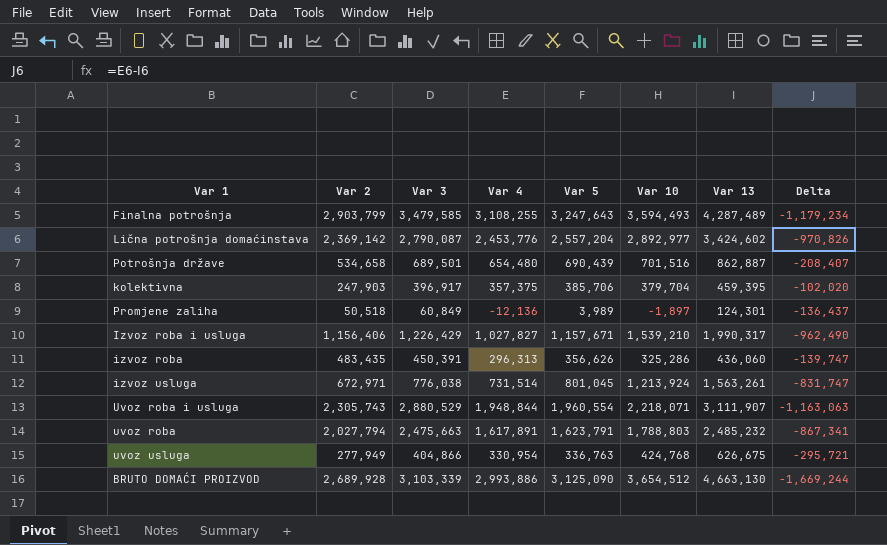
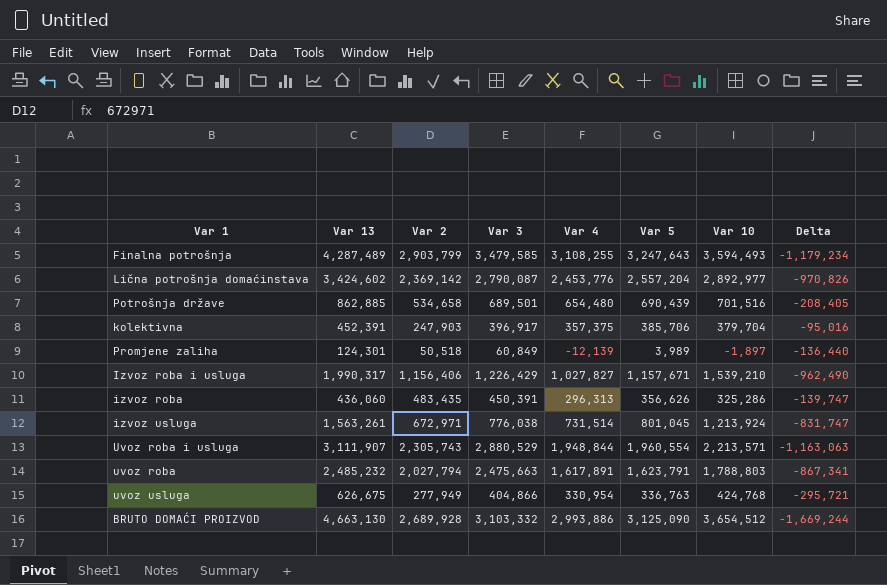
column Var 13 | position: 7 -> 2
Potrošnja države | Var 13: 862,887 -> 862,885
Potrošnja države | Delta: -208,407 -> -208,405
kolektivna | Var 13: 459,395 -> 452,391
kolektivna | Delta: -102,020 -> -95,016
Promjene zaliha | Var 4: -12,136 -> -12,139
Promjene zaliha | Delta: -136,437 -> -136,440
Uvoz roba i usluga | Var 10: 2,218,071 -> 2,213,571
BRUTO DOMAĆI PROIZVOD | Var 3: 3,103,339 -> 3,103,332

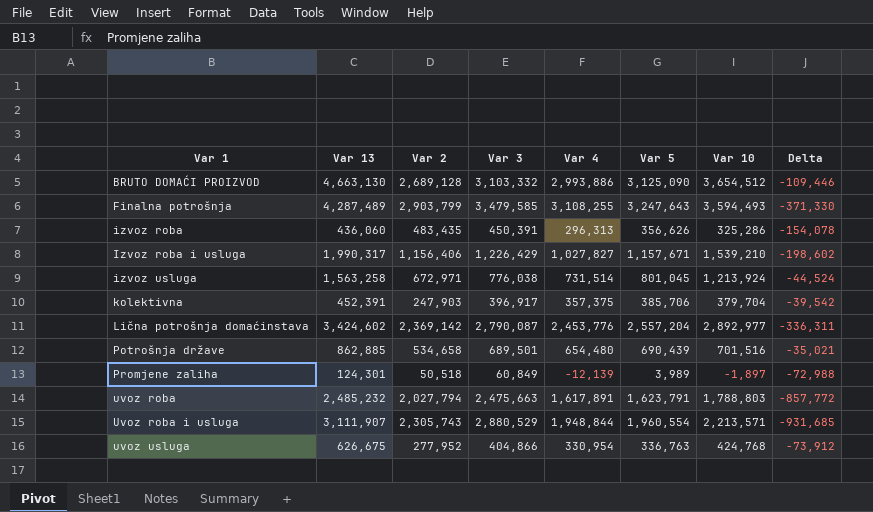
row order: none -> Var 1 ascending
column Delta | formula: [Var 4] - [Var 13] -> [Var 4] - [Var 3]
BRUTO DOMAĆI PROIZVOD | Var 2: 2,689,928 -> 2,689,128
izvoz usluga | Var 13: 1,563,261 -> 1,563,258
uvoz usluga | Var 2: 277,949 -> 277,952

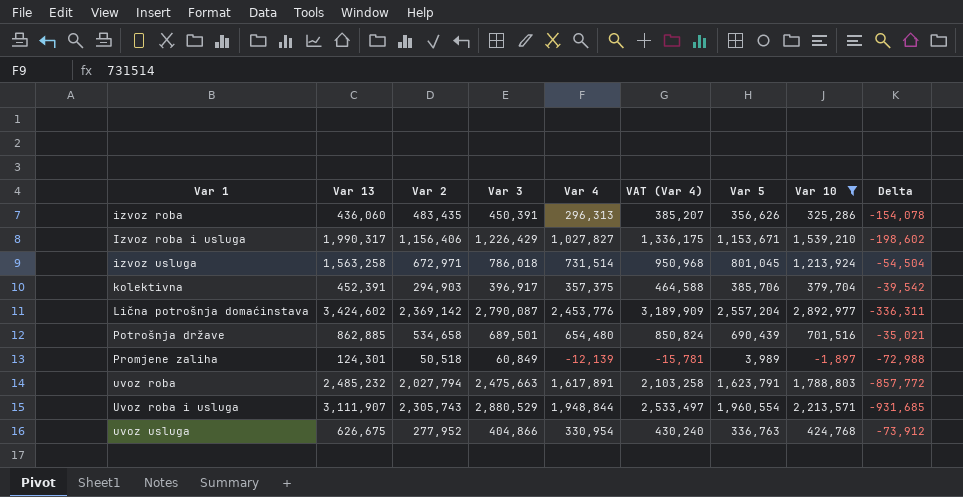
filter: none -> Var 10 <= 2,892,977
column VAT (Var 4) | formula: none -> [Var 4] * 1.3
Izvoz roba i usluga | Var 5: 1,157,671 -> 1,153,671
izvoz usluga | Var 3: 776,038 -> 786,018
izvoz usluga | Delta: -44,524 -> -54,504
kolektivna | Var 2: 247,903 -> 294,903

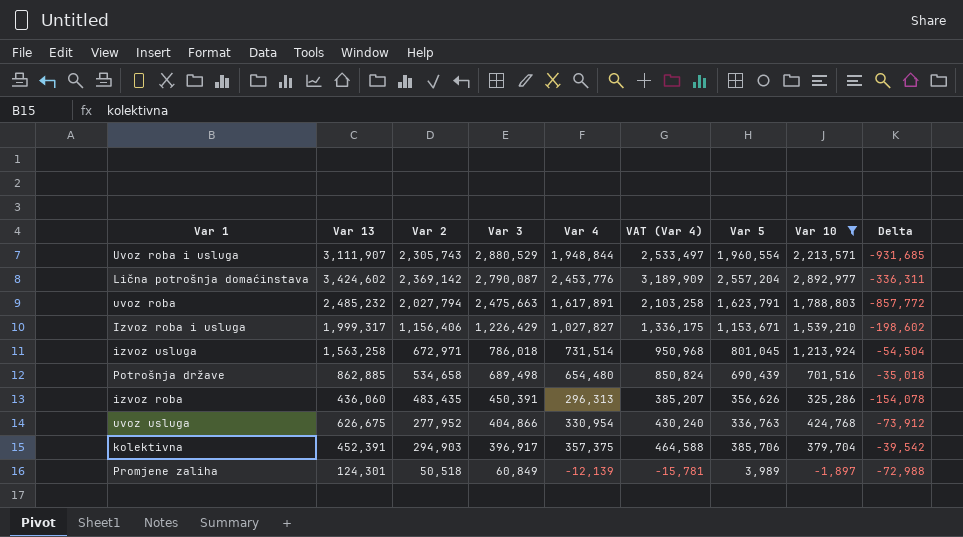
row order: Var 1 ascending -> Var 3 descending
Izvoz roba i usluga | Var 13: 1,990,317 -> 1,999,317
Potrošnja države | Var 3: 689,501 -> 689,498
Potrošnja države | Delta: -35,021 -> -35,018

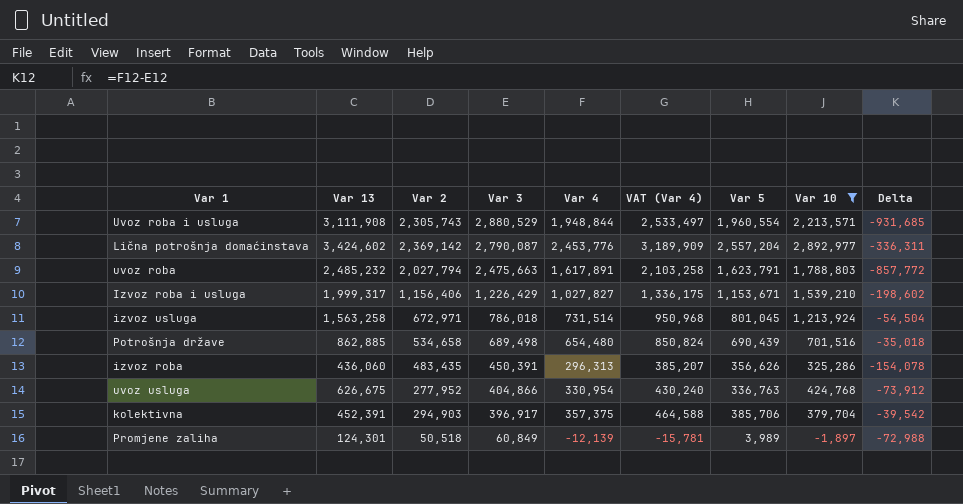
Uvoz roba i usluga | Var 13: 3,111,907 -> 3,111,908

